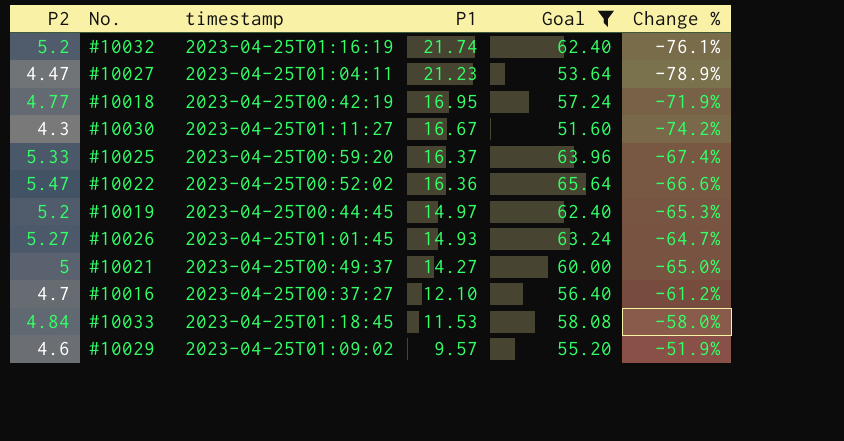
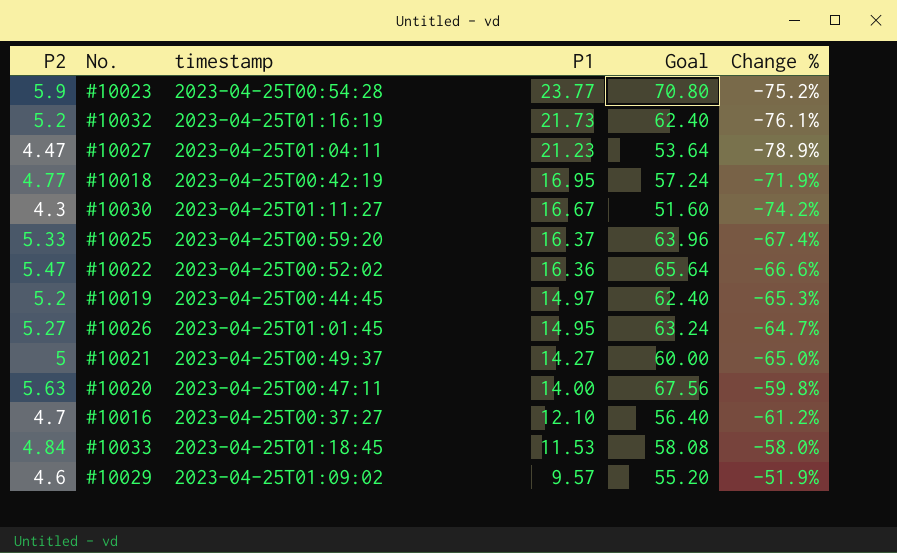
filter: Goal <= 65.64 -> none
#10032 | P1: 21.74 -> 21.73
#10026 | P1: 14.93 -> 14.95

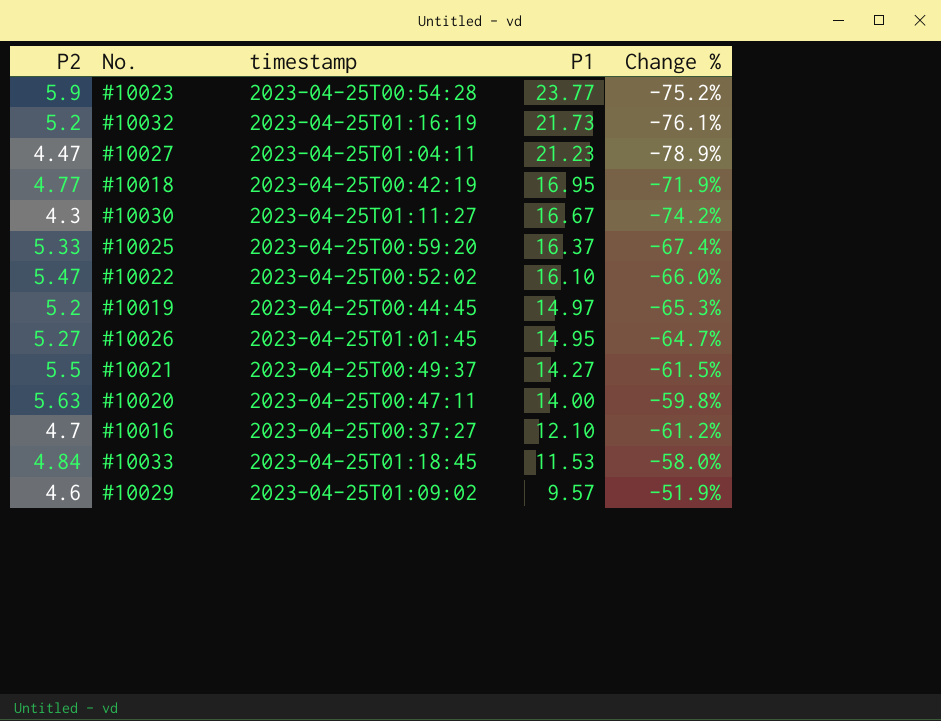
column Goal | formula: [P2] * 12 -> none
#10022 | P1: 16.36 -> 16.10
#10022 | Change %: -66.6% -> -66.0%
#10021 | P2: 5 -> 5.5
#10021 | Change %: -65.0% -> -61.5%

